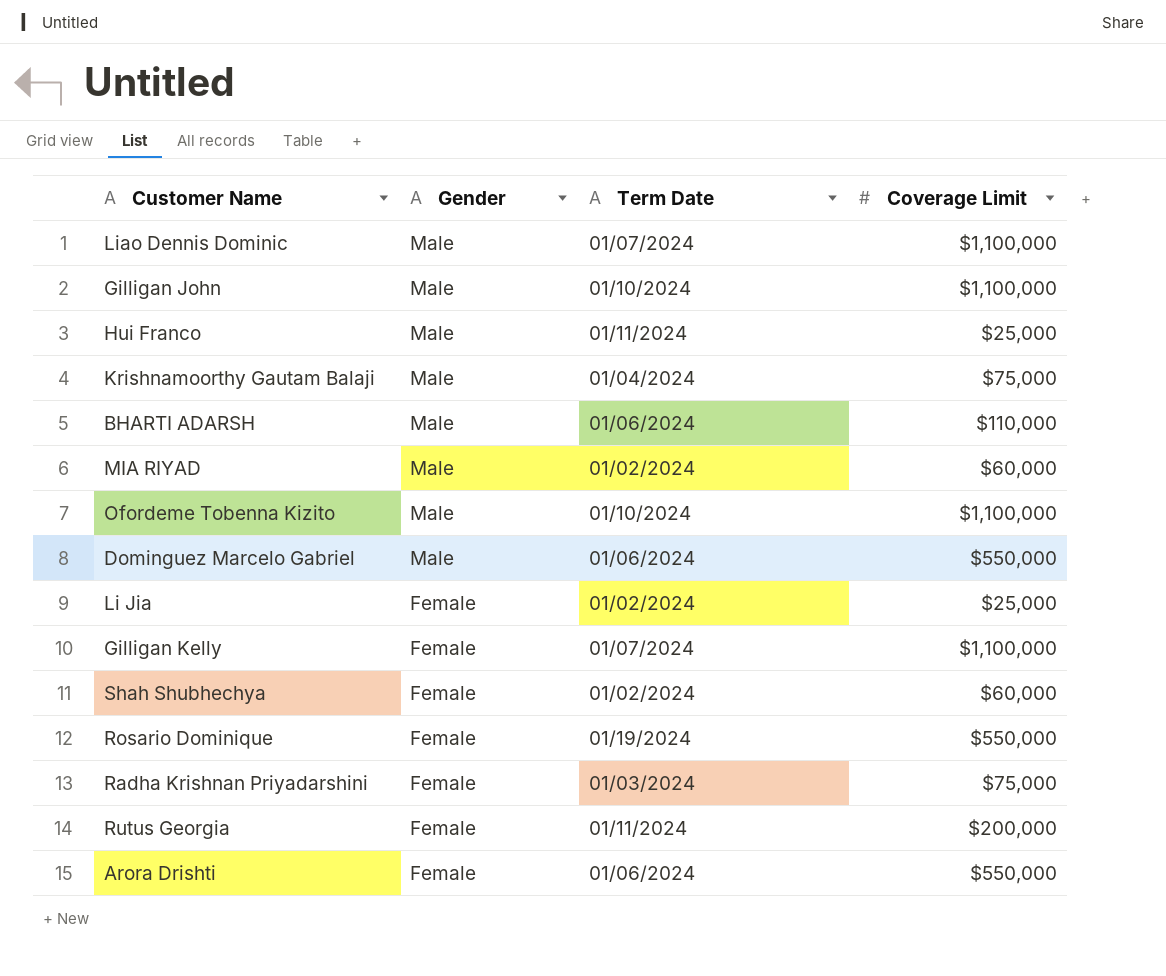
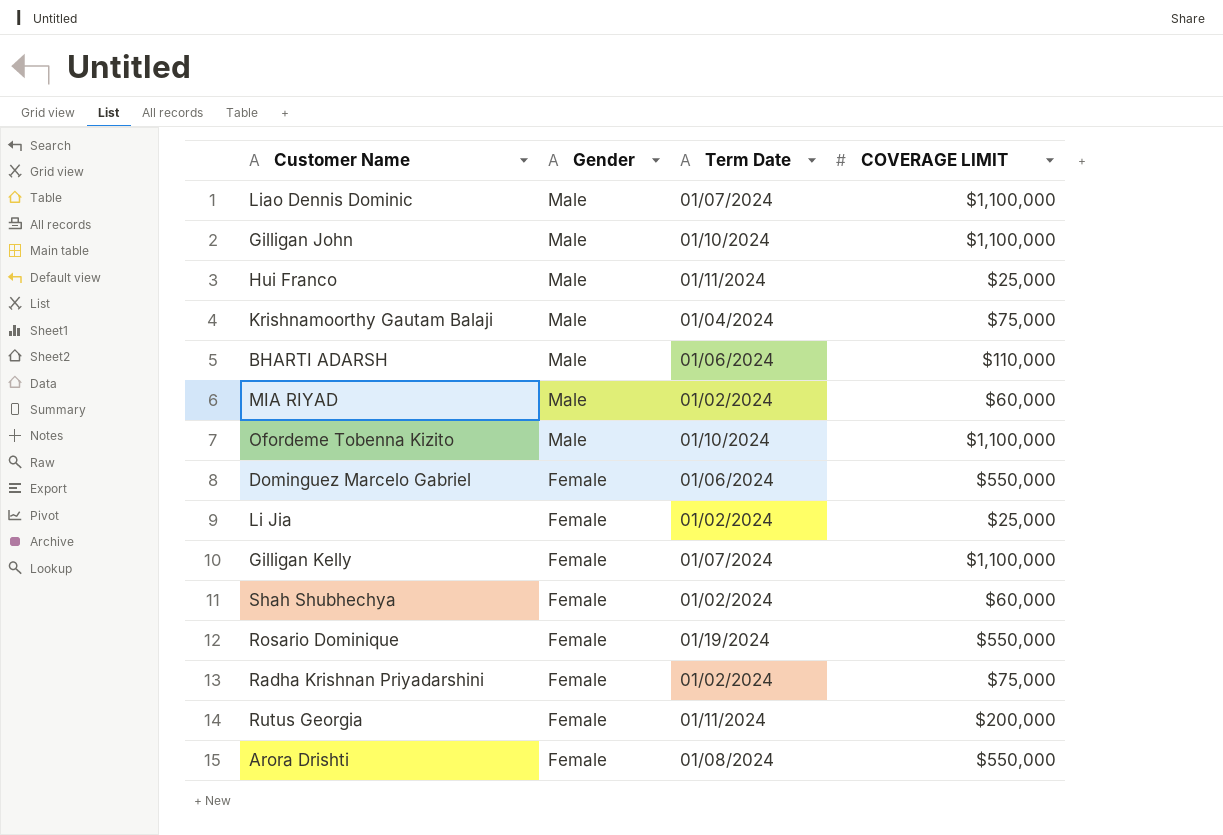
column name: Coverage Limit -> COVERAGE LIMIT
Dominguez Marcelo Gabriel | Gender: Male -> Female
Radha Krishnan Priyadarshini | Term Date: 01/03/2024 -> 01/02/2024
Arora Drishti | Term Date: 01/06/2024 -> 01/08/2024

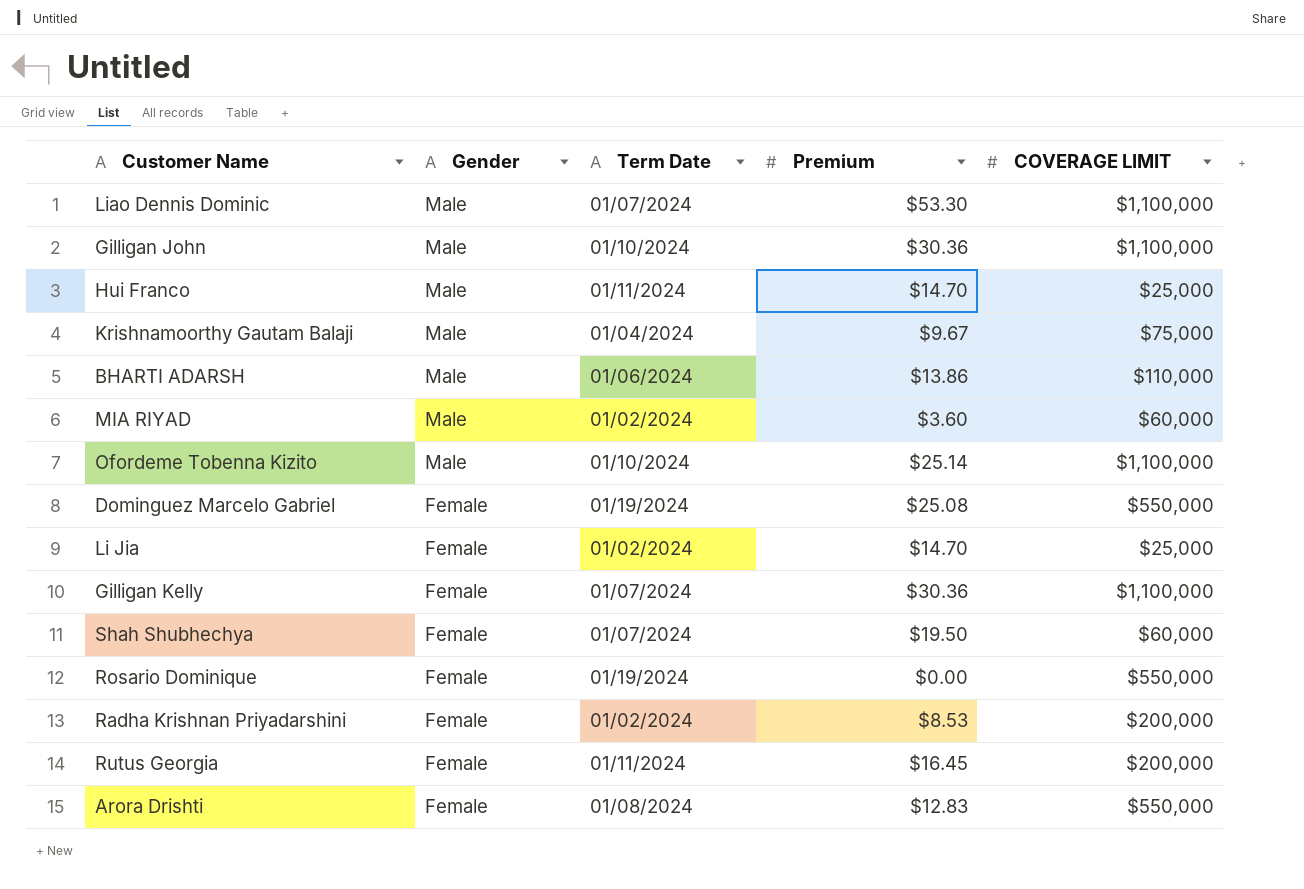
column Premium | position: none -> 4
Dominguez Marcelo Gabriel | Term Date: 01/06/2024 -> 01/19/2024
Shah Shubhechya | Term Date: 01/02/2024 -> 01/07/2024
Radha Krishnan Priyadarshini | COVERAGE LIMIT: $75,000 -> $200,000

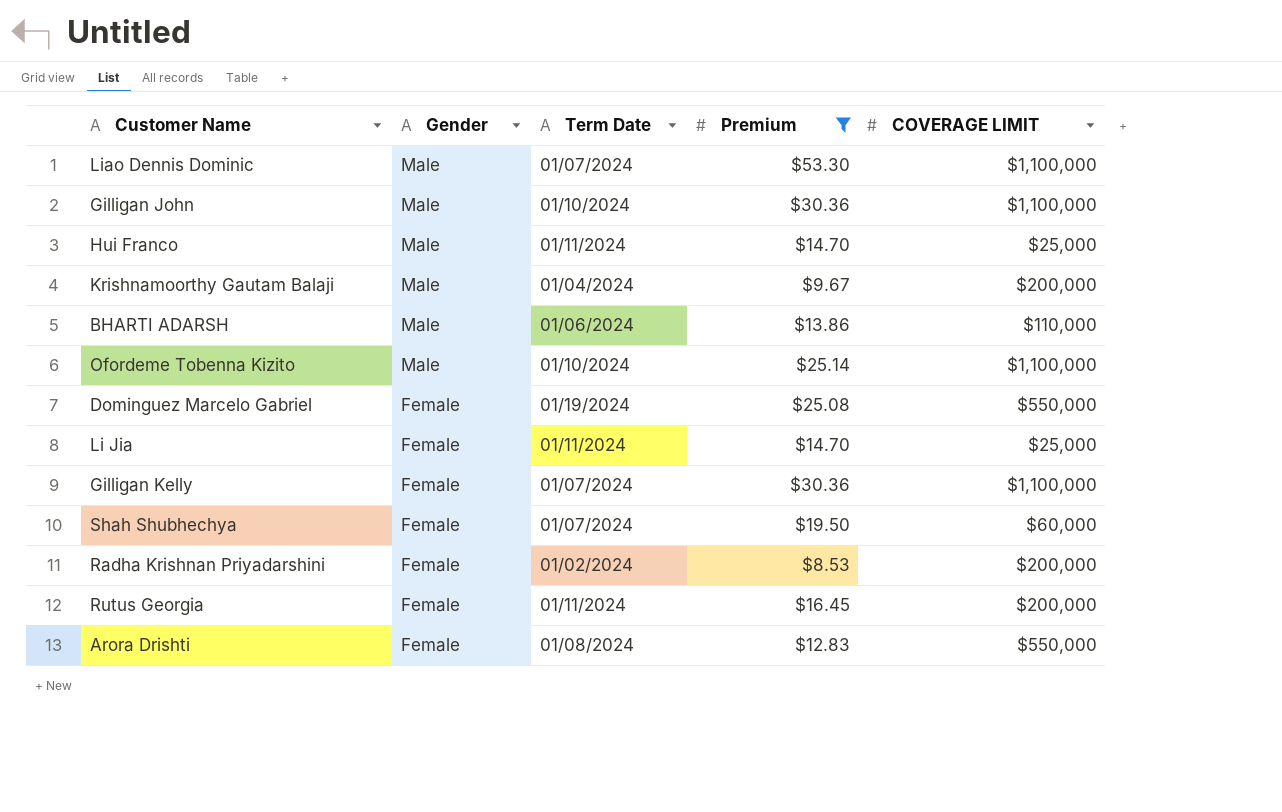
filter: none -> Premium >= $8.53
Krishnamoorthy Gautam Balaji | COVERAGE LIMIT: $75,000 -> $200,000
Li Jia | Term Date: 01/02/2024 -> 01/11/2024

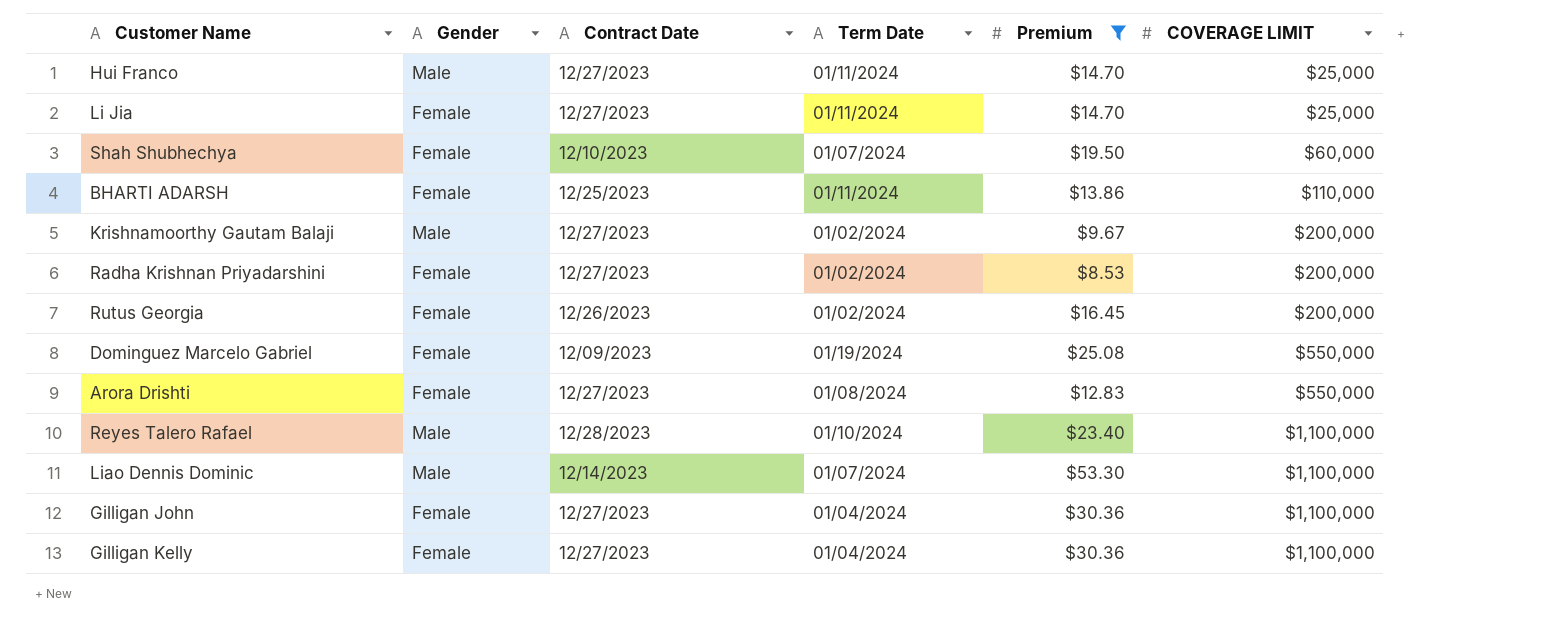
row order: Gender descending -> COVERAGE LIMIT ascending
column Contract Date | position: none -> 3
row Ofordeme Tobenna Kizito: Male | 01/10/2024 | $25.14 | $1,100,000 -> none
BHARTI ADARSH | Gender: Male -> Female
BHARTI ADARSH | Term Date: 01/06/2024 -> 01/11/2024
Krishnamoorthy Gautam Balaji | Term Date: 01/04/2024 -> 01/02/2024
Rutus Georgia | Term Date: 01/11/2024 -> 01/02/2024
row Reyes Talero Rafael: none -> Male | 12/28/2023 | 01/10/2024 | $23.40 | $1,100,000
Gilligan John | Gender: Male -> Female
Gilligan John | Term Date: 01/10/2024 -> 01/04/2024
Gilligan Kelly | Term Date: 01/07/2024 -> 01/04/2024

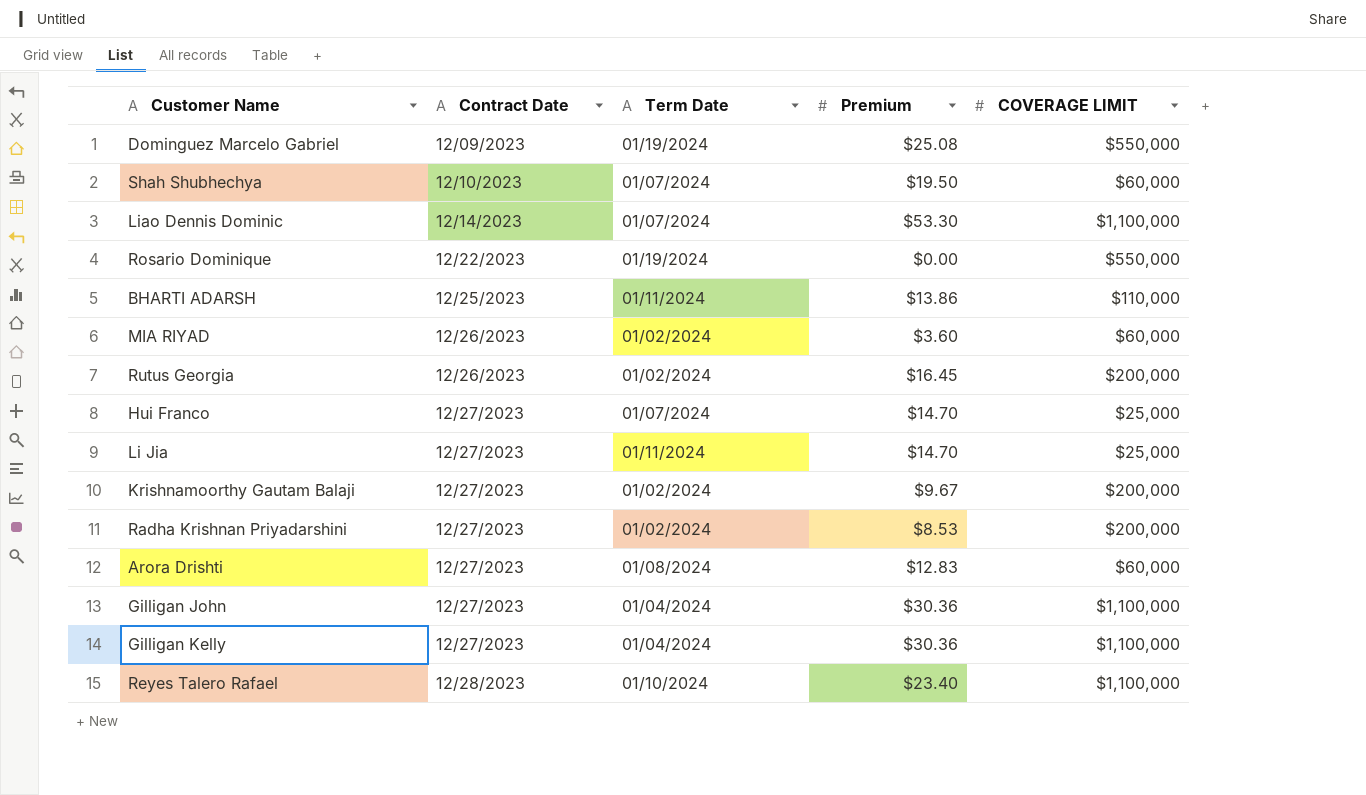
filter: Premium >= $8.53 -> none
row order: COVERAGE LIMIT ascending -> Contract Date ascending
column Gender | position: 2 -> none
Hui Franco | Term Date: 01/11/2024 -> 01/07/2024
Arora Drishti | COVERAGE LIMIT: $550,000 -> $60,000

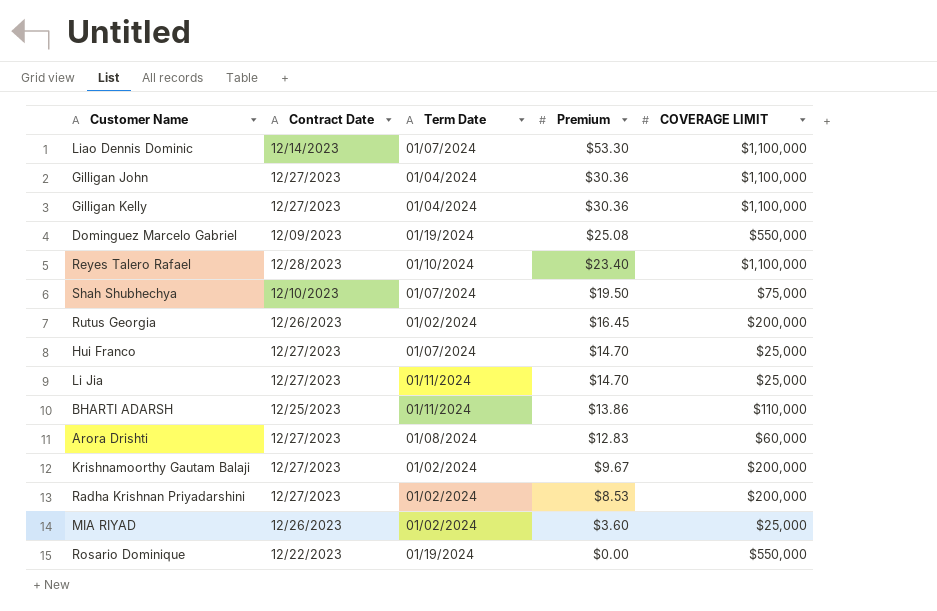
row order: Contract Date ascending -> Premium descending
Shah Shubhechya | COVERAGE LIMIT: $60,000 -> $75,000
MIA RIYAD | COVERAGE LIMIT: $60,000 -> $25,000

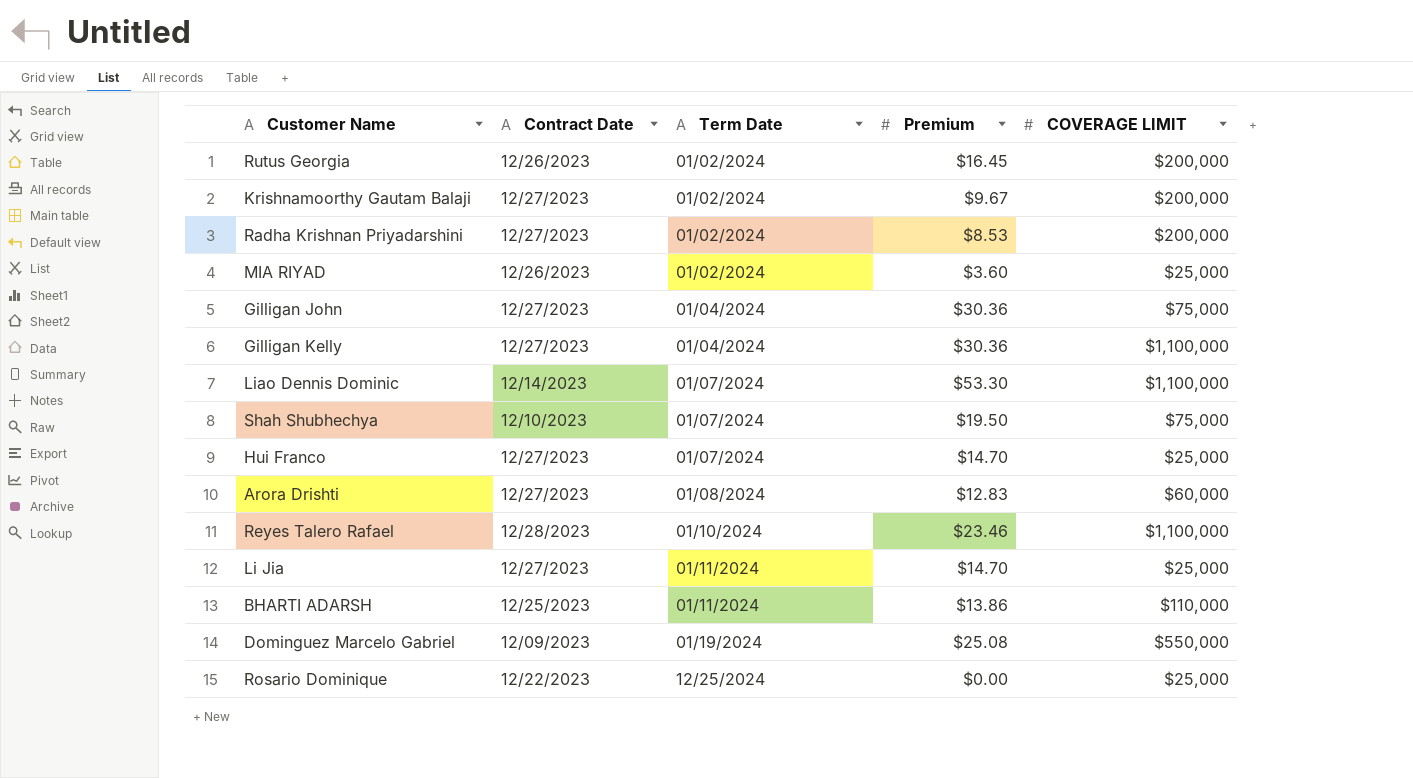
row order: Premium descending -> Term Date ascending
Gilligan John | COVERAGE LIMIT: $1,100,000 -> $75,000
Reyes Talero Rafael | Premium: $23.40 -> $23.46
Rosario Dominique | Term Date: 01/19/2024 -> 12/25/2024
Rosario Dominique | COVERAGE LIMIT: $550,000 -> $25,000

